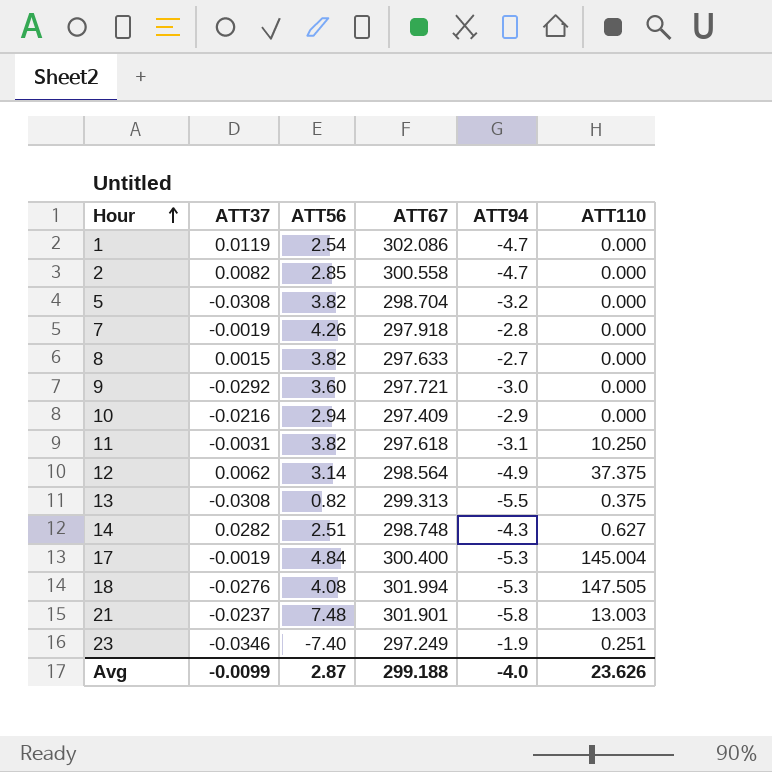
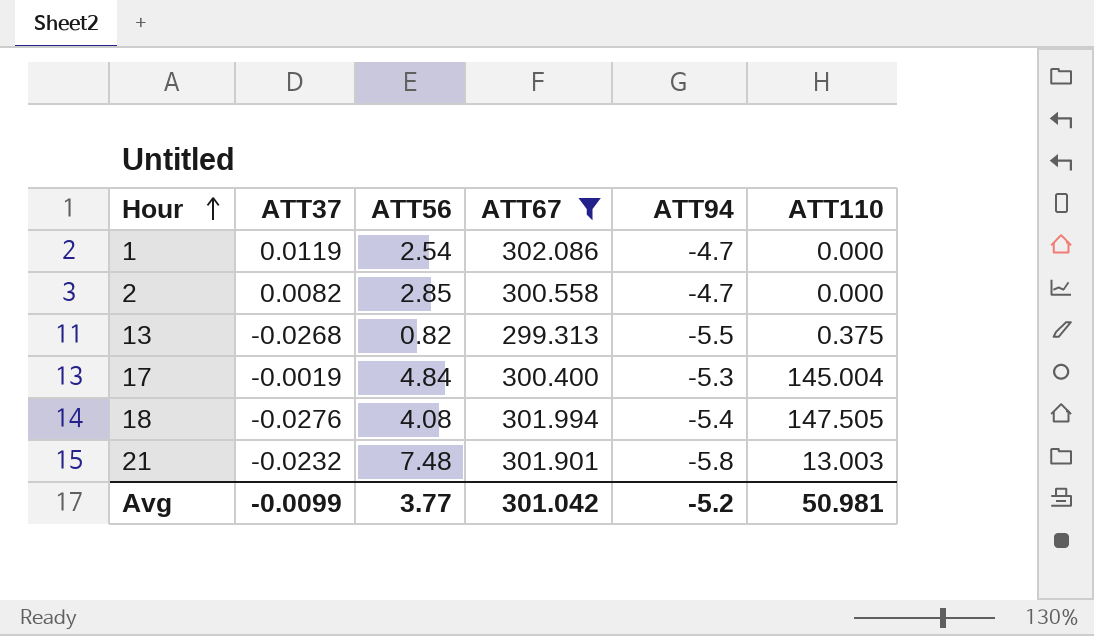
filter: none -> ATT67 >= 299.313
13 | ATT37: -0.0308 -> -0.0268
18 | ATT94: -5.3 -> -5.4
21 | ATT37: -0.0237 -> -0.0232
Avg | ATT56: 2.87 -> 3.77
Avg | ATT67: 299.188 -> 301.042
Avg | ATT94: -4.0 -> -5.2
Avg | ATT110: 23.626 -> 50.981

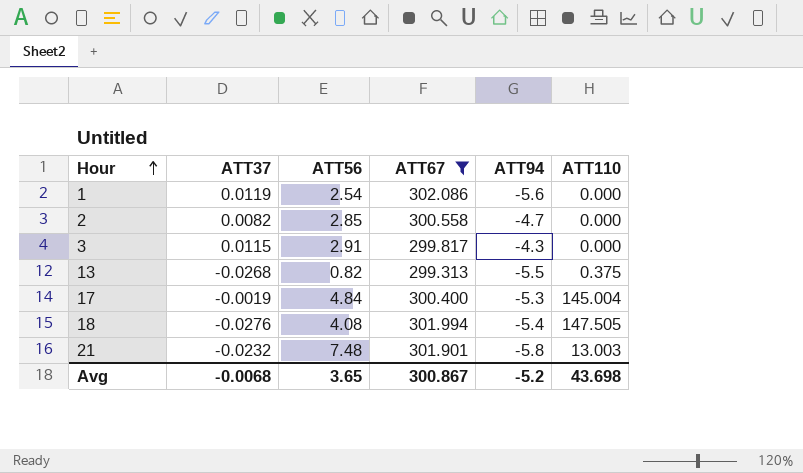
1 | ATT94: -4.7 -> -5.6
row 3: none -> 0.0115 | 2.91 | 299.817 | -4.3 | 0.000
Avg | ATT37: -0.0099 -> -0.0068
Avg | ATT56: 3.77 -> 3.65
Avg | ATT67: 301.042 -> 300.867
Avg | ATT110: 50.981 -> 43.698

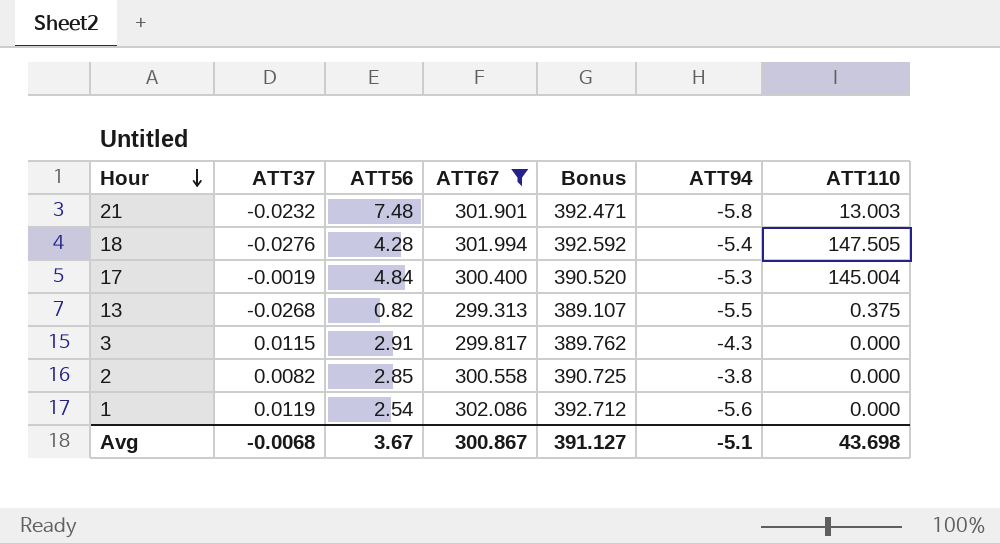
row order: Hour ascending -> Hour descending
column Bonus | formula: none -> [ATT67] * 1.3
18 | ATT56: 4.08 -> 4.28
2 | ATT94: -4.7 -> -3.8
Avg | ATT56: 3.65 -> 3.67
Avg | ATT94: -5.2 -> -5.1

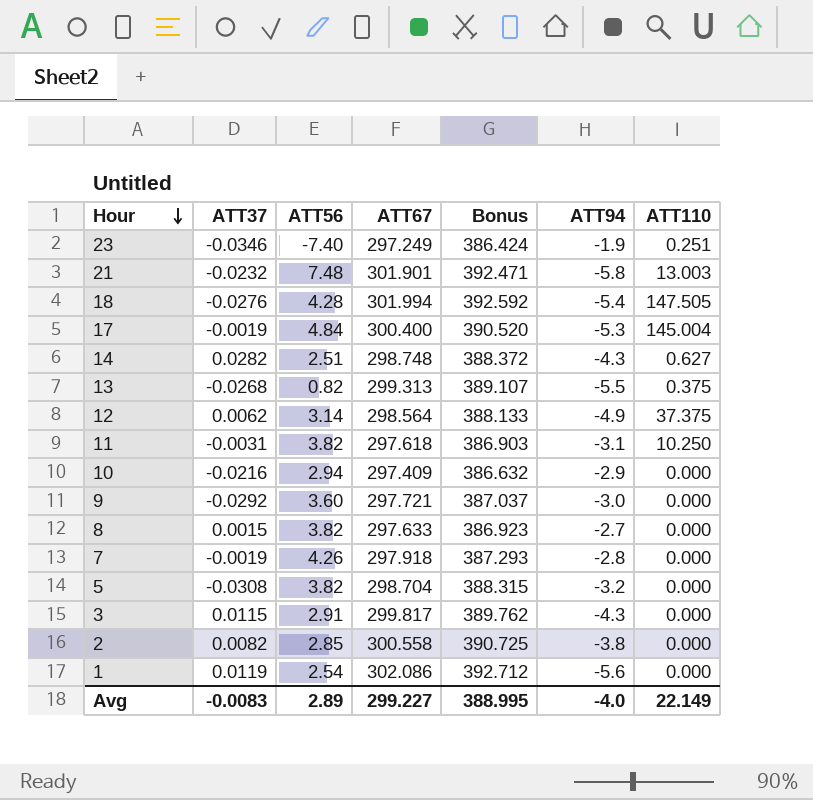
filter: ATT67 >= 299.313 -> none
Avg | ATT37: -0.0068 -> -0.0083
Avg | ATT56: 3.67 -> 2.89
Avg | ATT67: 300.867 -> 299.227
Avg | Bonus: 391.127 -> 388.995
Avg | ATT94: -5.1 -> -4.0
Avg | ATT110: 43.698 -> 22.149

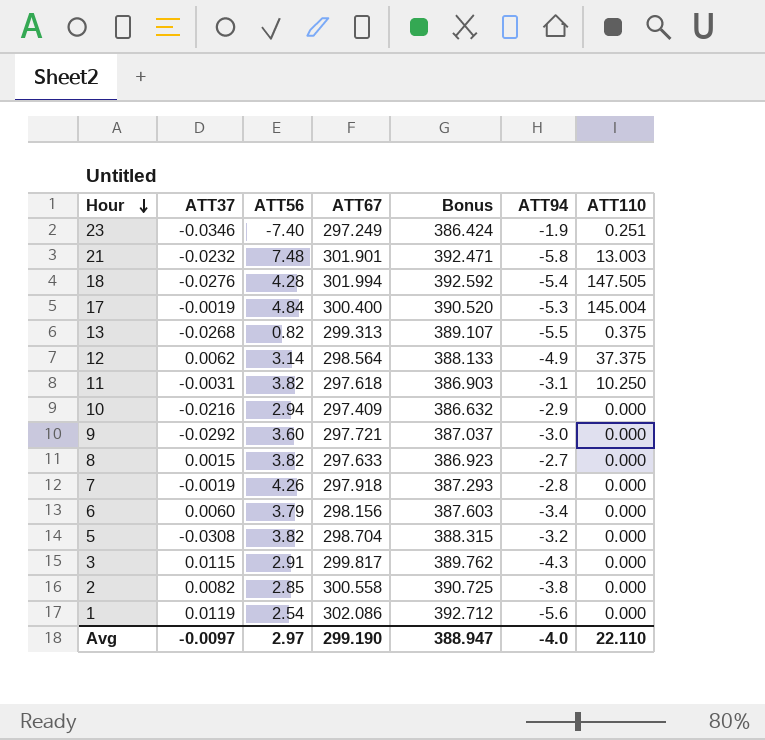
row 14: 0.0282 | 2.51 | 298.748 | 388.372 | -4.3 | 0.627 -> none
row 6: none -> 0.0060 | 3.79 | 298.156 | 387.603 | -3.4 | 0.000
Avg | ATT37: -0.0083 -> -0.0097
Avg | ATT56: 2.89 -> 2.97
Avg | ATT67: 299.227 -> 299.190
Avg | Bonus: 388.995 -> 388.947
Avg | ATT110: 22.149 -> 22.110

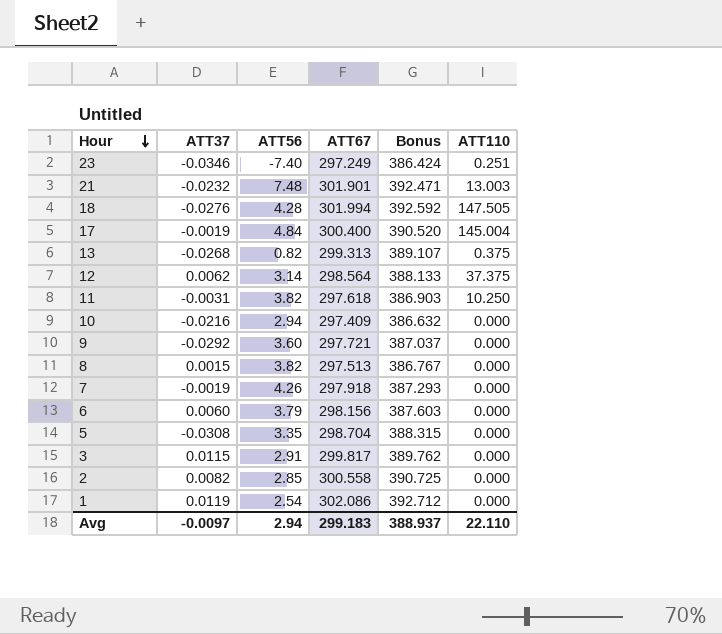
column ATT94 | position: 6 -> none
8 | ATT67: 297.633 -> 297.513
8 | Bonus: 386.923 -> 386.767
5 | ATT56: 3.82 -> 3.35
Avg | ATT56: 2.97 -> 2.94
Avg | ATT67: 299.190 -> 299.183
Avg | Bonus: 388.947 -> 388.937

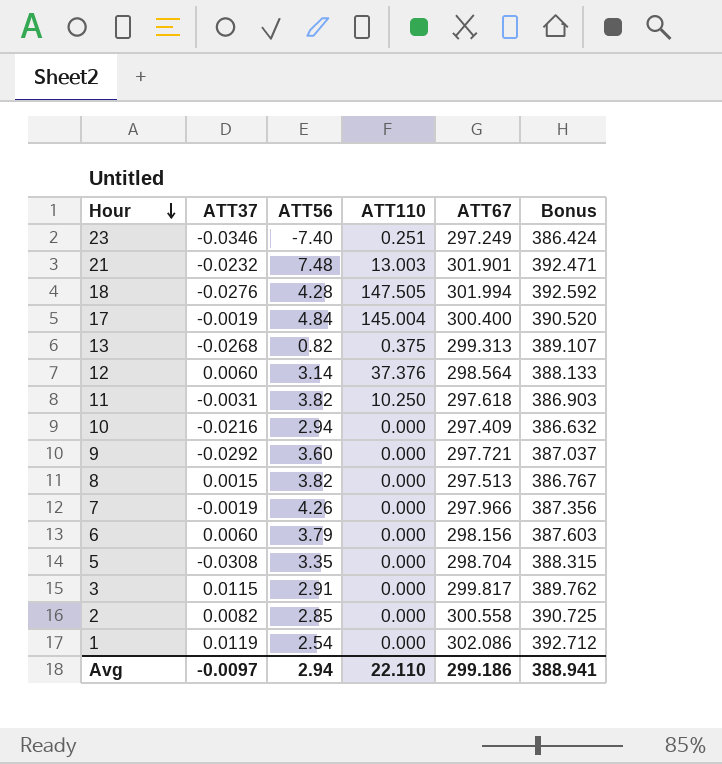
column ATT110 | position: 6 -> 4
12 | ATT37: 0.0062 -> 0.0060
12 | ATT110: 37.375 -> 37.376
7 | ATT67: 297.918 -> 297.966
7 | Bonus: 387.293 -> 387.356
Avg | ATT67: 299.183 -> 299.186
Avg | Bonus: 388.937 -> 388.941

